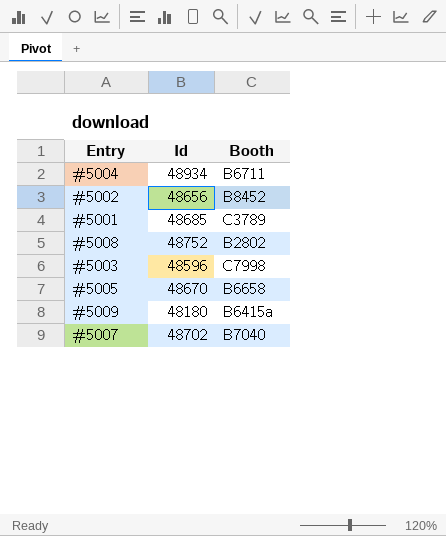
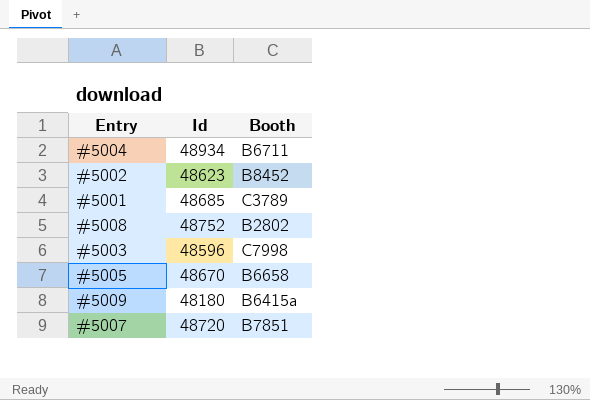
#5002 | Id: 48656 -> 48623
#5007 | Id: 48702 -> 48720
#5007 | Booth: B7040 -> B7851

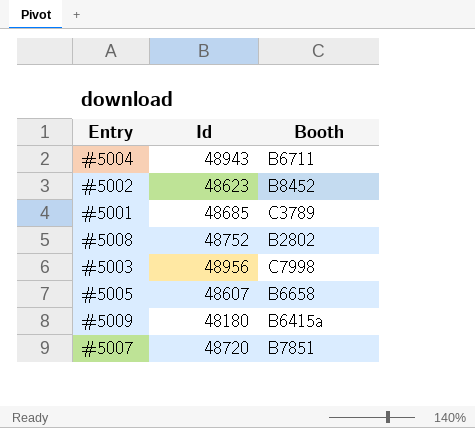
#5004 | Id: 48934 -> 48943
#5003 | Id: 48596 -> 48956
#5005 | Id: 48670 -> 48607

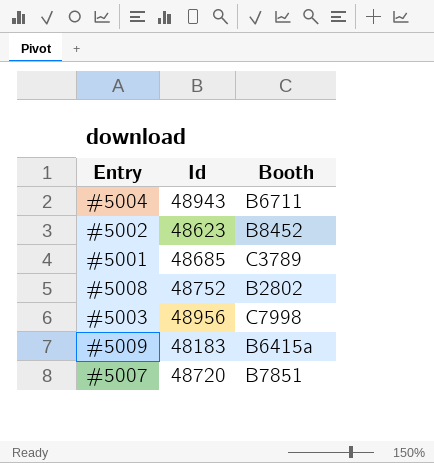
row #5005: 48607 | B6658 -> none
#5009 | Id: 48180 -> 48183

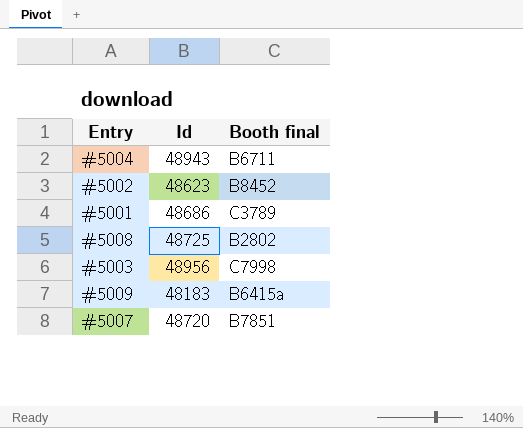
column name: Booth -> Booth final
#5001 | Id: 48685 -> 48686
#5008 | Id: 48752 -> 48725

